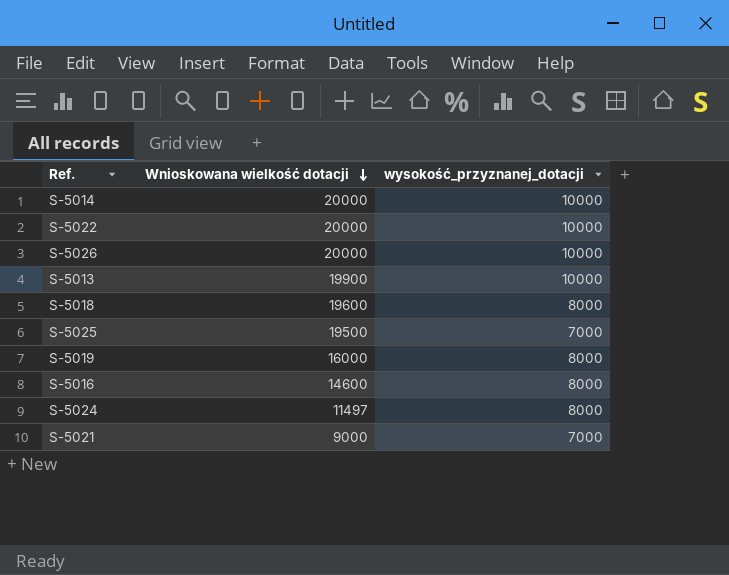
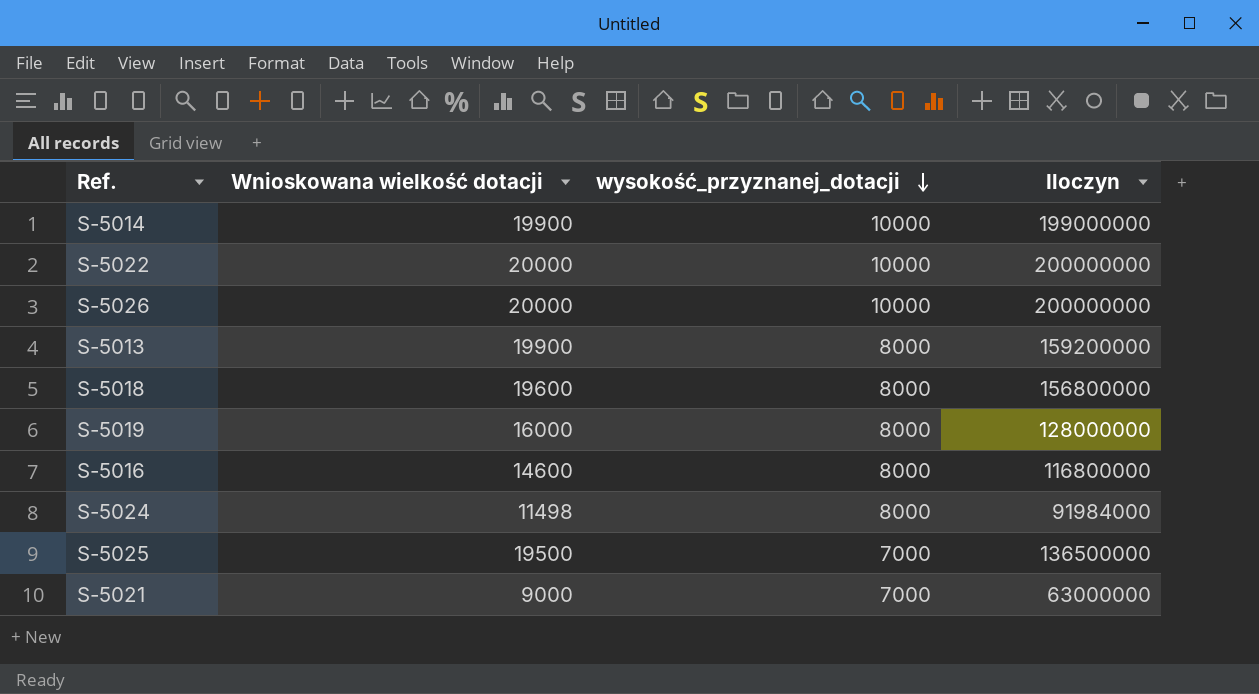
row order: Wnioskowana wielkość dotacji descending -> wysokość_przyznanej_dotacji descending
column Iloczyn | formula: none -> [Wnioskowana wielkość dotacji] * [wysokość_przyznanej_dotacji]
S-5014 | Wnioskowana wielkość dotacji: 20000 -> 19900
S-5013 | wysokość_przyznanej_dotacji: 10000 -> 8000
S-5024 | Wnioskowana wielkość dotacji: 11497 -> 11498

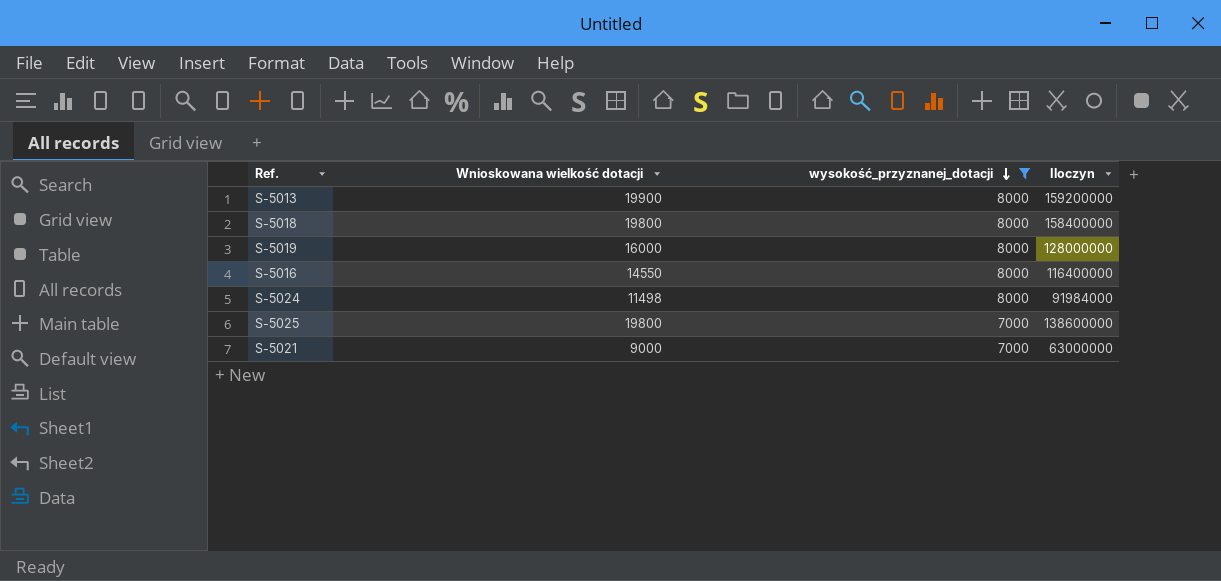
filter: none -> wysokość_przyznanej_dotacji != 10000
S-5018 | Wnioskowana wielkość dotacji: 19600 -> 19800
S-5018 | Iloczyn: 156800000 -> 158400000
S-5016 | Wnioskowana wielkość dotacji: 14600 -> 14550
S-5016 | Iloczyn: 116800000 -> 116400000
S-5025 | Wnioskowana wielkość dotacji: 19500 -> 19800
S-5025 | Iloczyn: 136500000 -> 138600000

